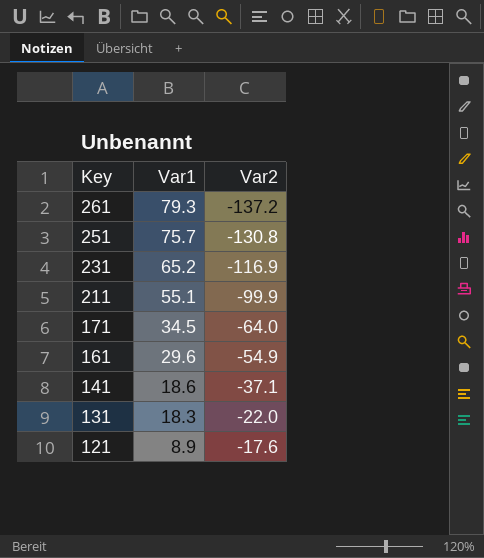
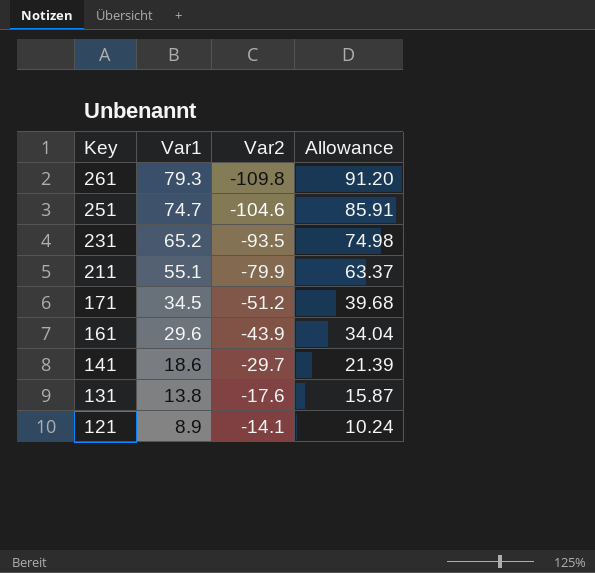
column Allowance | formula: none -> [Var1] * 1.15
261 | Var2: -137.2 -> -109.8
251 | Var1: 75.7 -> 74.7
251 | Var2: -130.8 -> -104.6
231 | Var2: -116.9 -> -93.5
211 | Var2: -99.9 -> -79.9
171 | Var2: -64.0 -> -51.2
161 | Var2: -54.9 -> -43.9
141 | Var2: -37.1 -> -29.7
131 | Var1: 18.3 -> 13.8
131 | Var2: -22.0 -> -17.6
121 | Var2: -17.6 -> -14.1

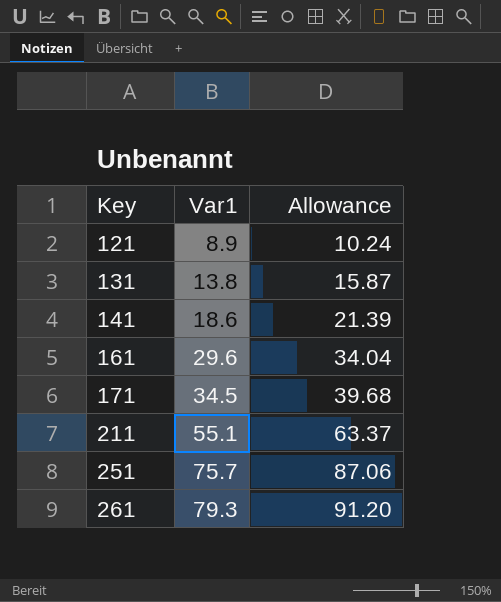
row order: Key descending -> Key ascending
column Var2 | position: 3 -> none
row 231: 65.2 | -93.5 | 74.98 -> none
251 | Var1: 74.7 -> 75.7
251 | Allowance: 85.91 -> 87.06

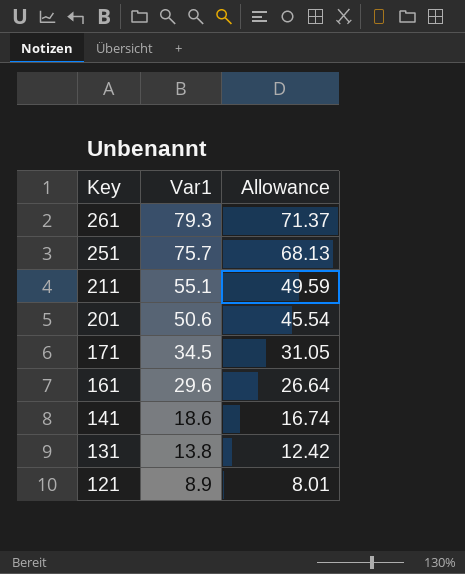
row order: Key ascending -> Key descending
column Allowance | formula: [Var1] * 1.15 -> [Var1] * 0.9
row 201: none -> 50.6 | 45.54

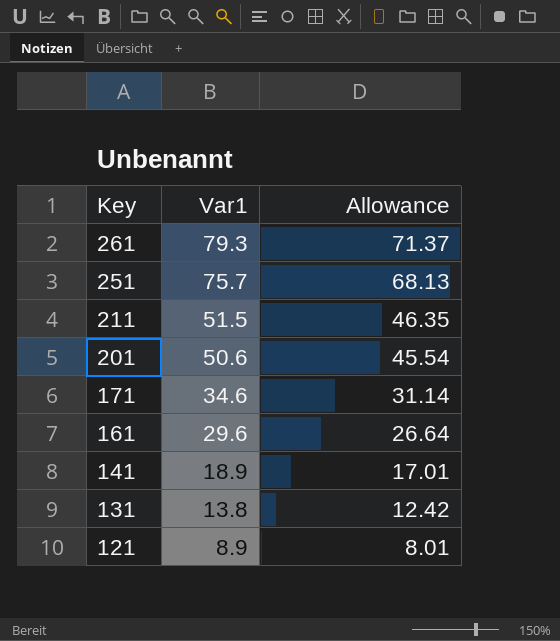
211 | Var1: 55.1 -> 51.5
211 | Allowance: 49.59 -> 46.35
171 | Var1: 34.5 -> 34.6
171 | Allowance: 31.05 -> 31.14
141 | Var1: 18.6 -> 18.9
141 | Allowance: 16.74 -> 17.01

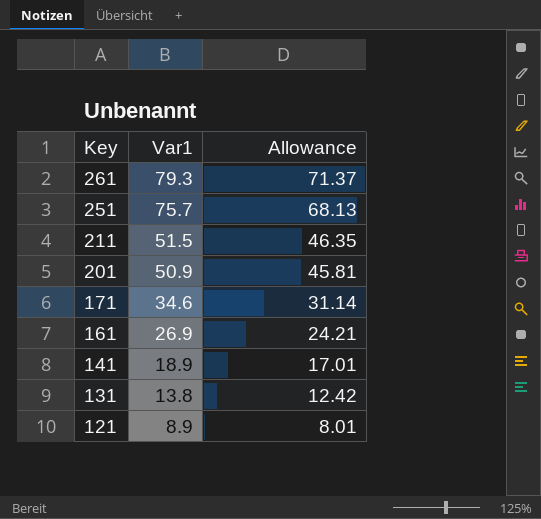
201 | Var1: 50.6 -> 50.9
201 | Allowance: 45.54 -> 45.81
161 | Var1: 29.6 -> 26.9
161 | Allowance: 26.64 -> 24.21

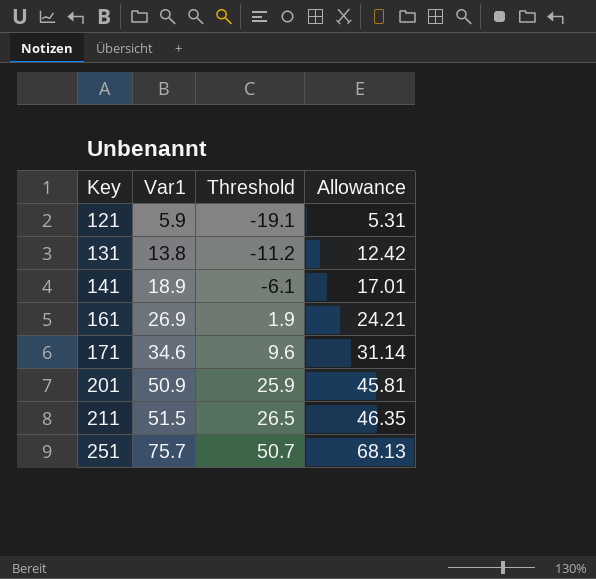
row order: Key descending -> Key ascending
column Threshold | formula: none -> [Var1] - 25
row 261: 79.3 | 71.37 -> none
121 | Var1: 8.9 -> 5.9
121 | Allowance: 8.01 -> 5.31

